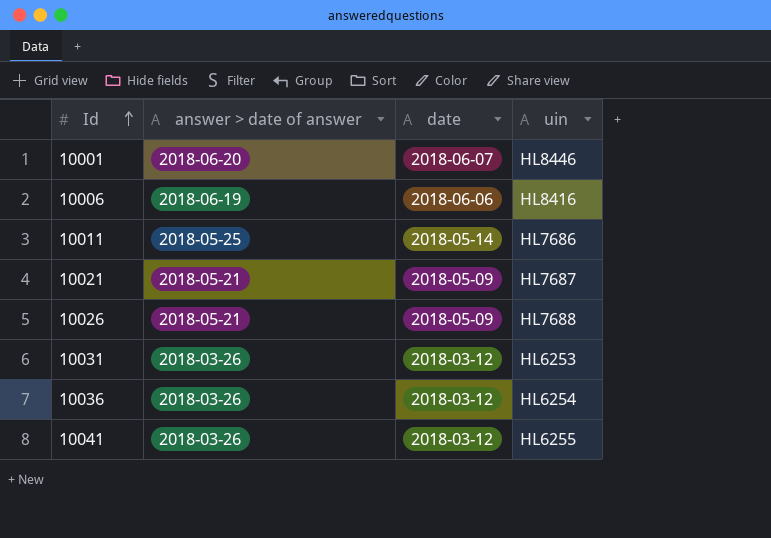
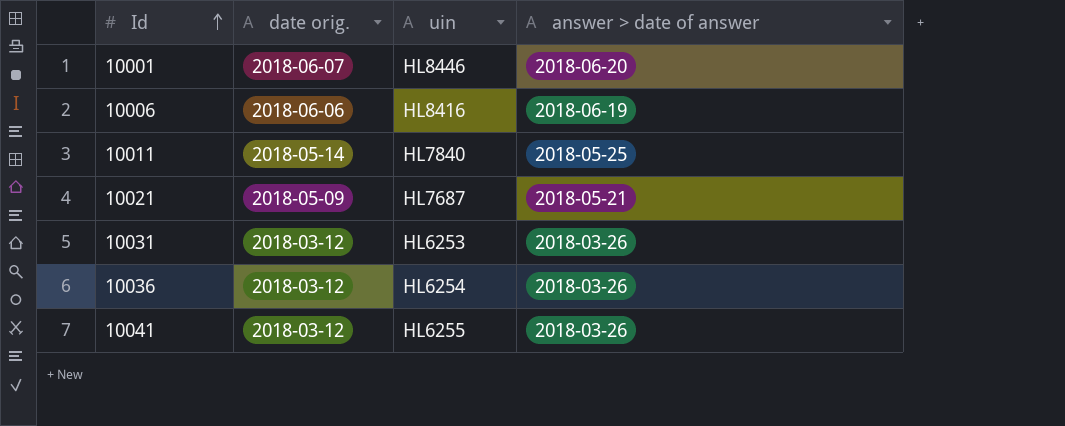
column name: date -> date orig.
column answer > date of answer | position: 2 -> 4
row 10026: 2018-05-21 | 2018-05-09 | HL7688 -> none
10011 | uin: HL7686 -> HL7840

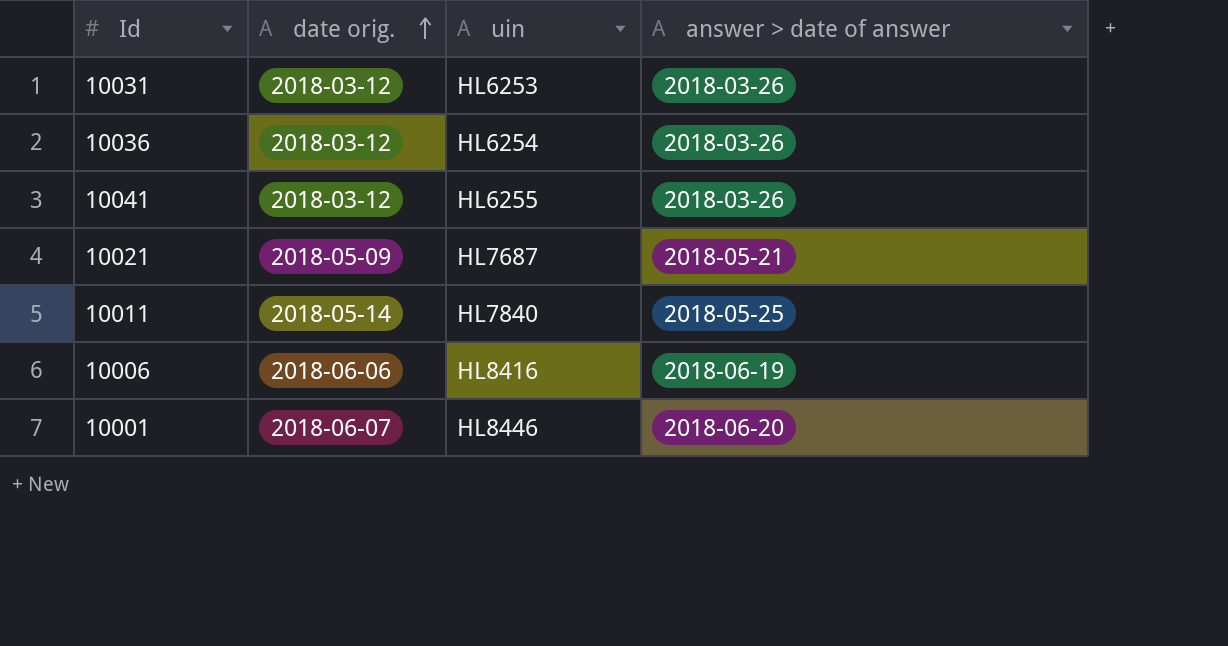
row order: Id ascending -> date orig. ascending

